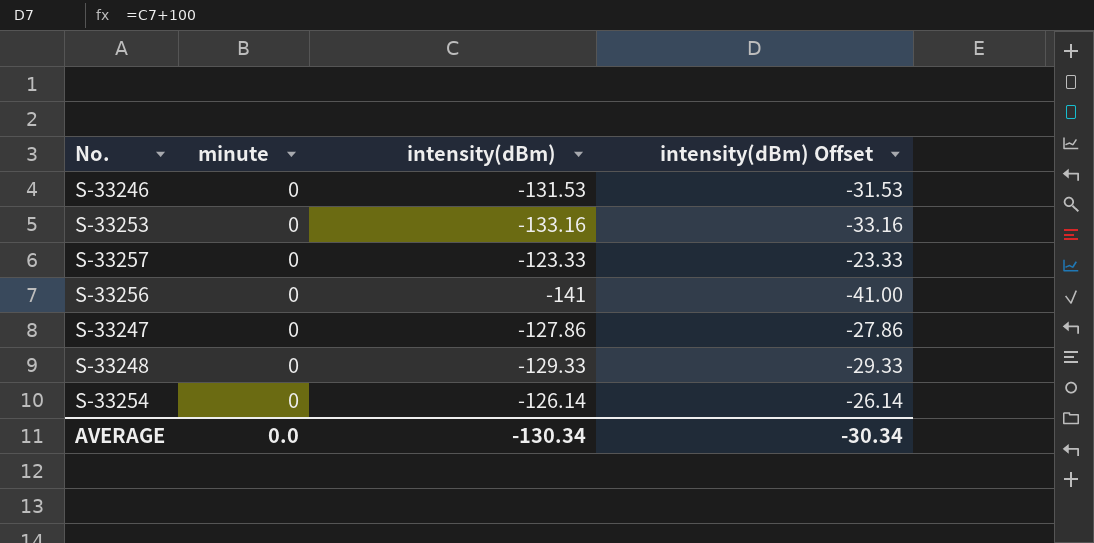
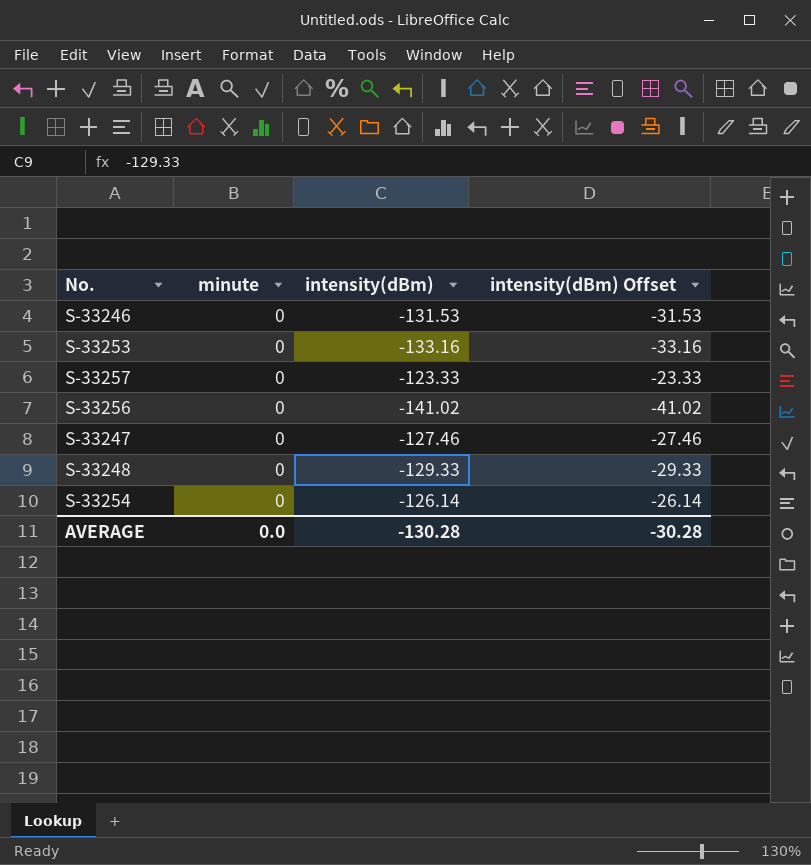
S-33256 | intensity(dBm): -141 -> -141.02
S-33256 | intensity(dBm) Offset: -41.00 -> -41.02
S-33247 | intensity(dBm): -127.86 -> -127.46
S-33247 | intensity(dBm) Offset: -27.86 -> -27.46
AVERAGE | intensity(dBm): -130.34 -> -130.28
AVERAGE | intensity(dBm) Offset: -30.34 -> -30.28

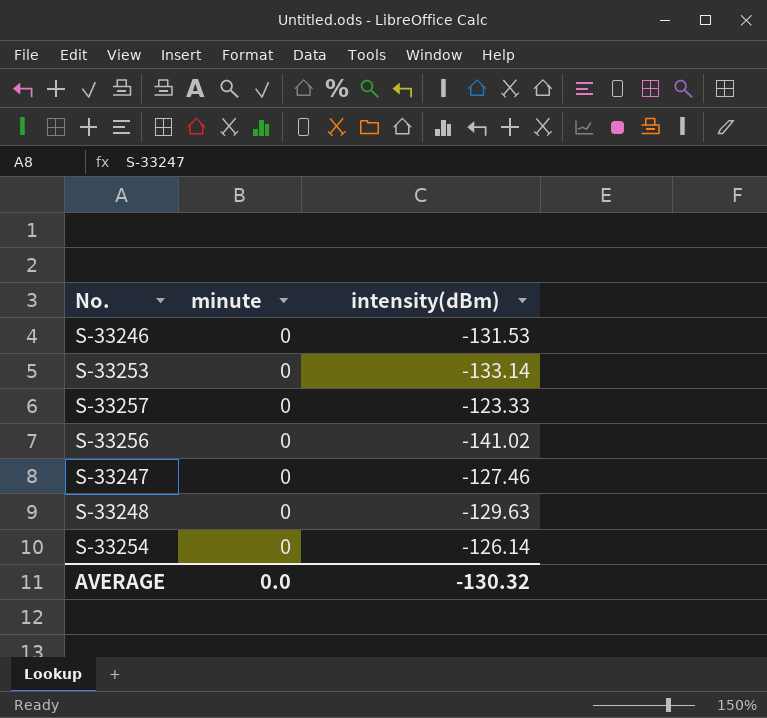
column intensity(dBm) Offset | formula: [intensity(dBm)] + 100 -> none
S-33253 | intensity(dBm): -133.16 -> -133.14
S-33248 | intensity(dBm): -129.33 -> -129.63
AVERAGE | intensity(dBm): -130.28 -> -130.32

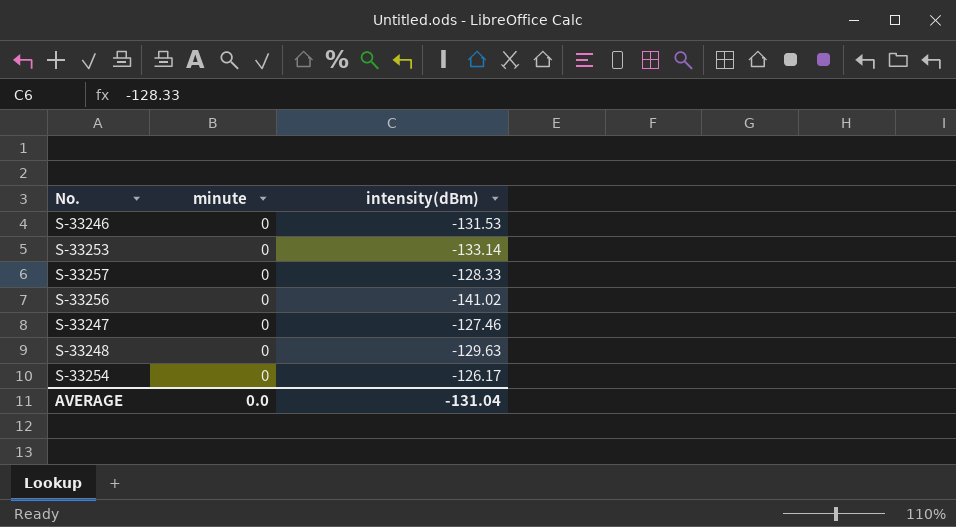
S-33257 | intensity(dBm): -123.33 -> -128.33
S-33254 | intensity(dBm): -126.14 -> -126.17
AVERAGE | intensity(dBm): -130.32 -> -131.04

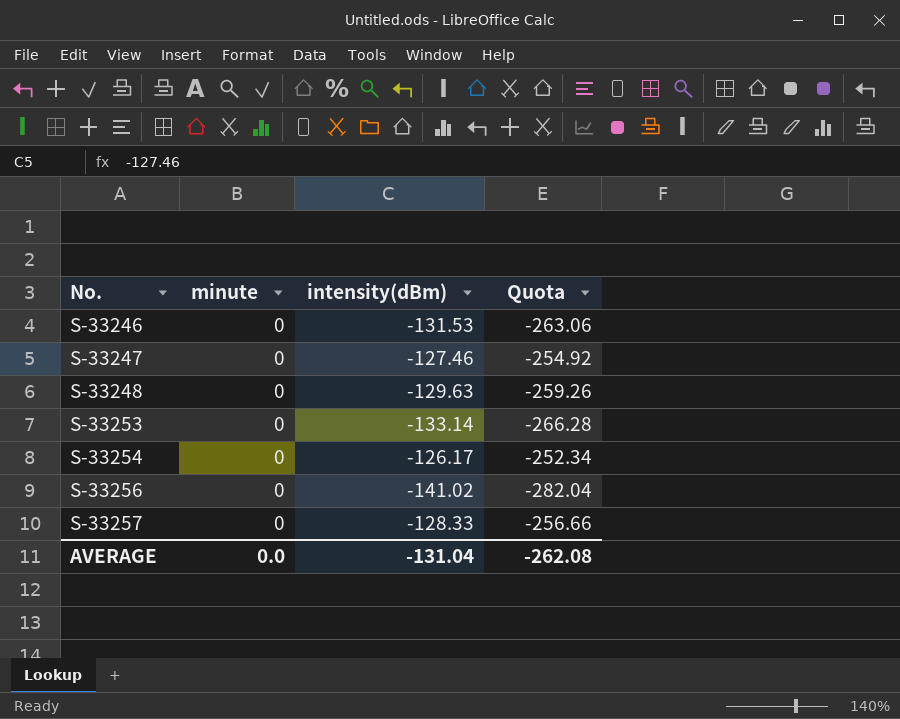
row order: none -> No. ascending
column Quota | formula: none -> [intensity(dBm)] * 2

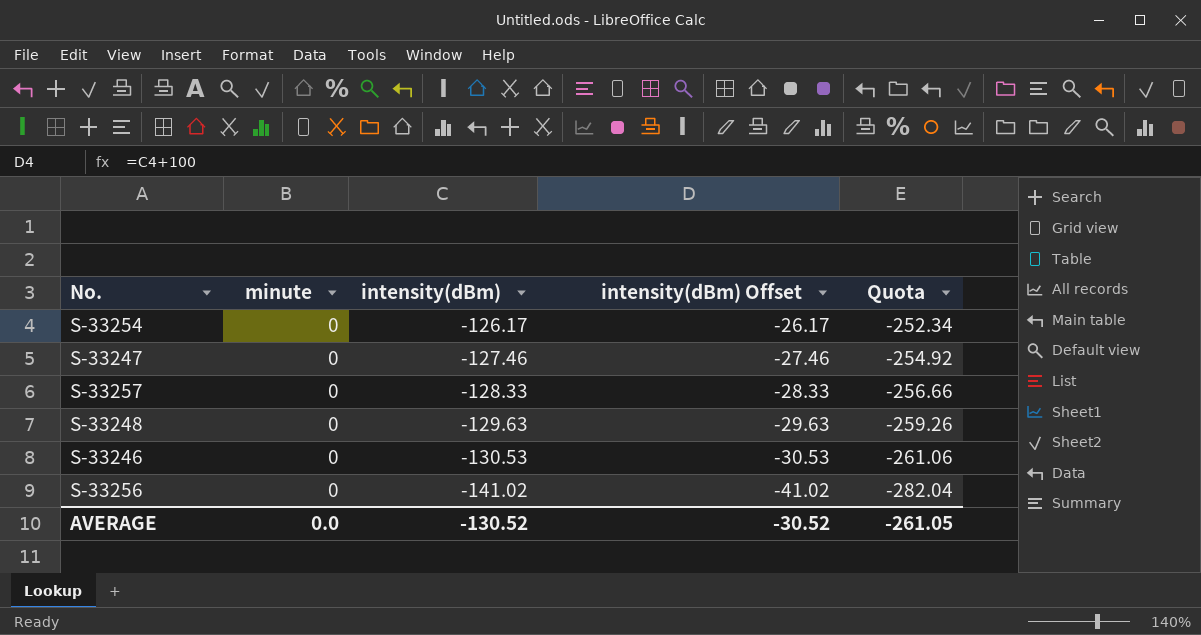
row order: No. ascending -> intensity(dBm) descending
column intensity(dBm) Offset | formula: none -> [intensity(dBm)] + 100
row S-33253: 0 | -133.14 | -266.28 -> none
S-33246 | intensity(dBm): -131.53 -> -130.53
S-33246 | Quota: -263.06 -> -261.06
AVERAGE | intensity(dBm): -131.04 -> -130.52
AVERAGE | Quota: -262.08 -> -261.05

